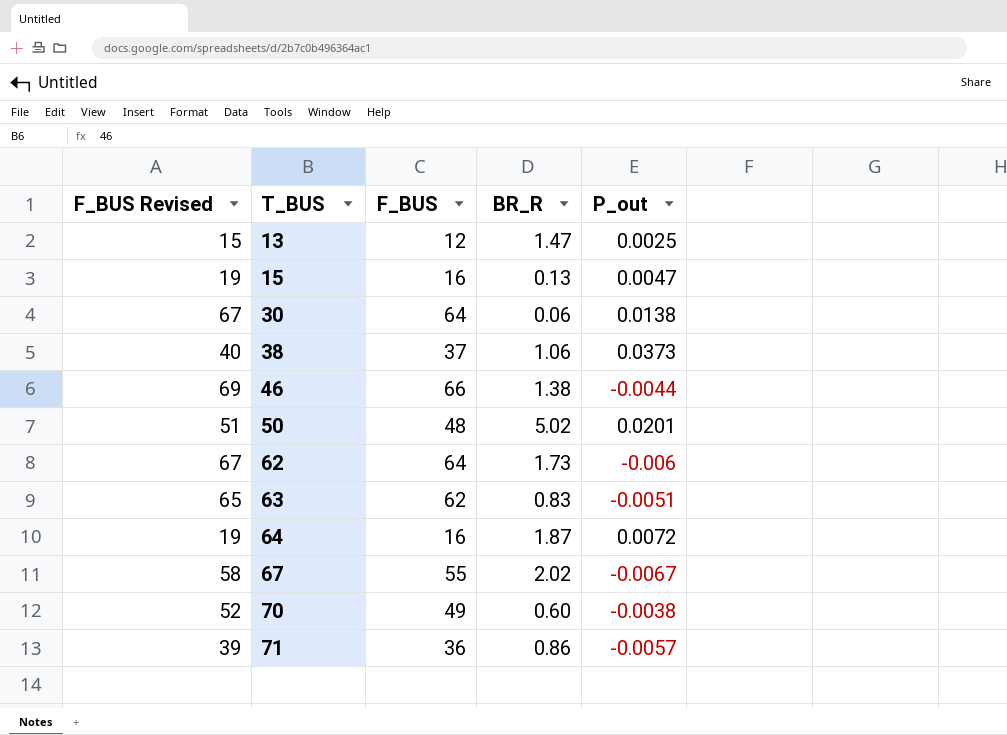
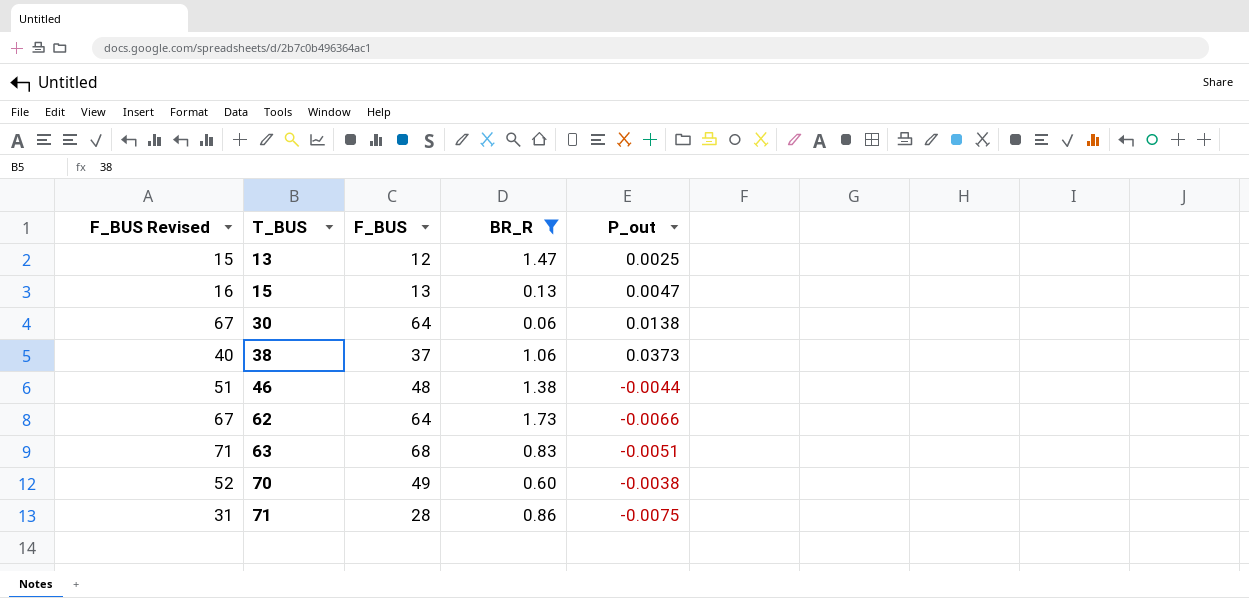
filter: none -> BR_R <= 1.73
15 | F_BUS Revised: 19 -> 16
15 | F_BUS: 16 -> 13
46 | F_BUS Revised: 69 -> 51
46 | F_BUS: 66 -> 48
62 | P_out: -0.006 -> -0.0066
63 | F_BUS Revised: 65 -> 71
63 | F_BUS: 62 -> 68
71 | F_BUS Revised: 39 -> 31
71 | F_BUS: 36 -> 28
71 | P_out: -0.0057 -> -0.0075

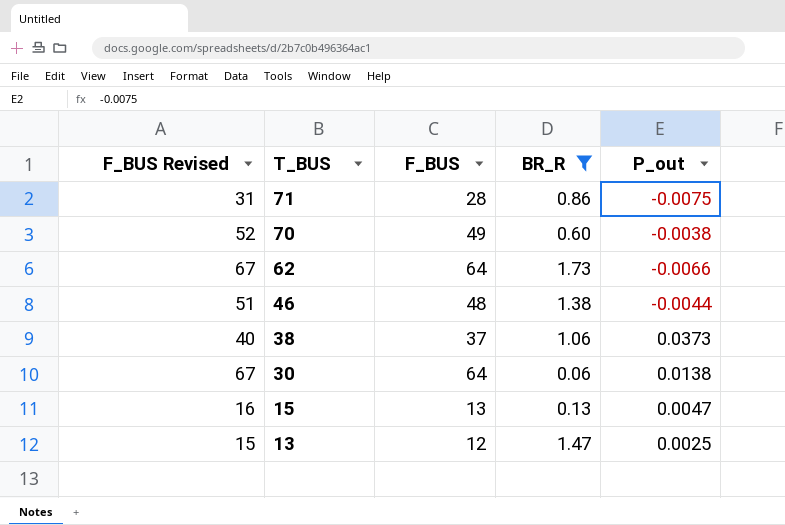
row order: T_BUS ascending -> T_BUS descending
row 63: 71 | 68 | 0.83 | -0.0051 -> none

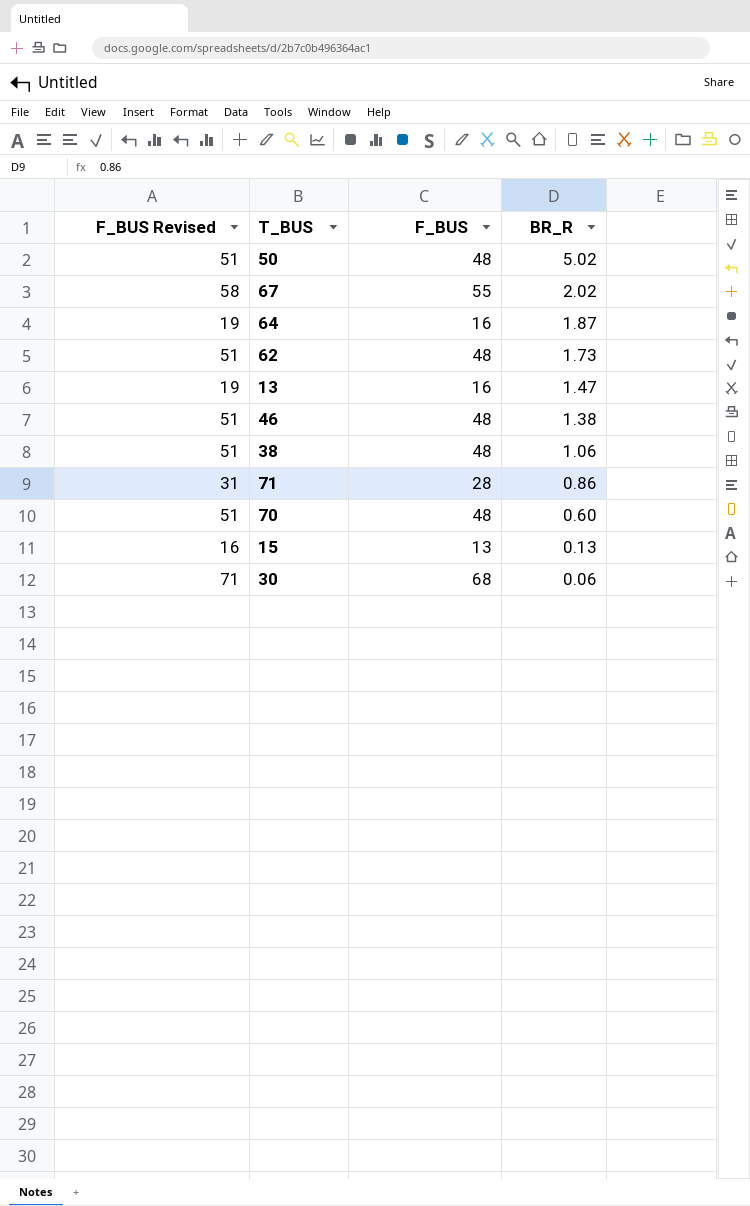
filter: BR_R <= 1.73 -> none
row order: T_BUS descending -> BR_R descending
column P_out | position: 5 -> none
62 | F_BUS Revised: 67 -> 51
62 | F_BUS: 64 -> 48
13 | F_BUS Revised: 15 -> 19
13 | F_BUS: 12 -> 16
38 | F_BUS Revised: 40 -> 51
38 | F_BUS: 37 -> 48
70 | F_BUS Revised: 52 -> 51
70 | F_BUS: 49 -> 48
30 | F_BUS Revised: 67 -> 71
30 | F_BUS: 64 -> 68

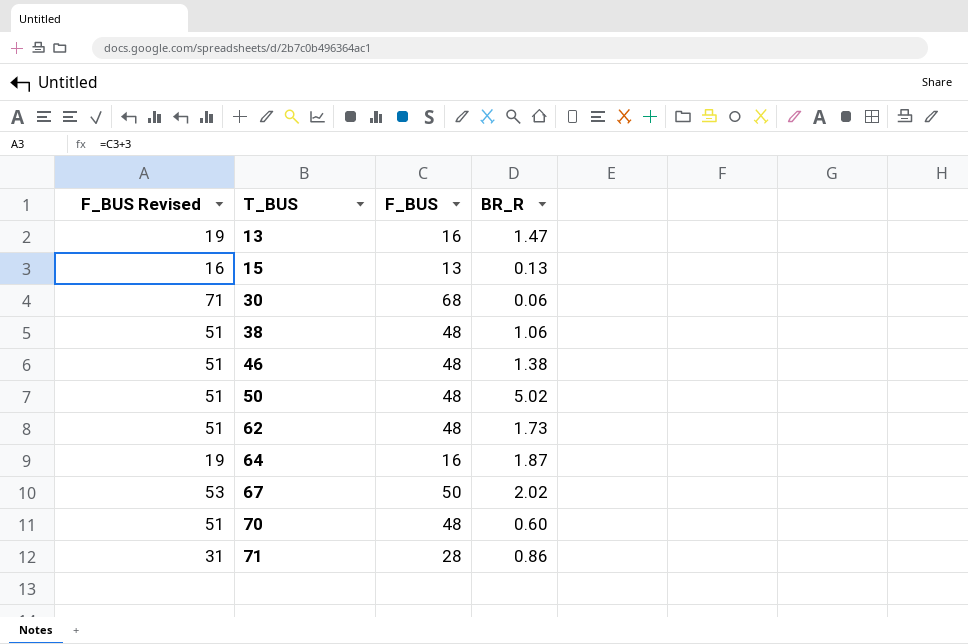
row order: BR_R descending -> T_BUS ascending
67 | F_BUS Revised: 58 -> 53
67 | F_BUS: 55 -> 50

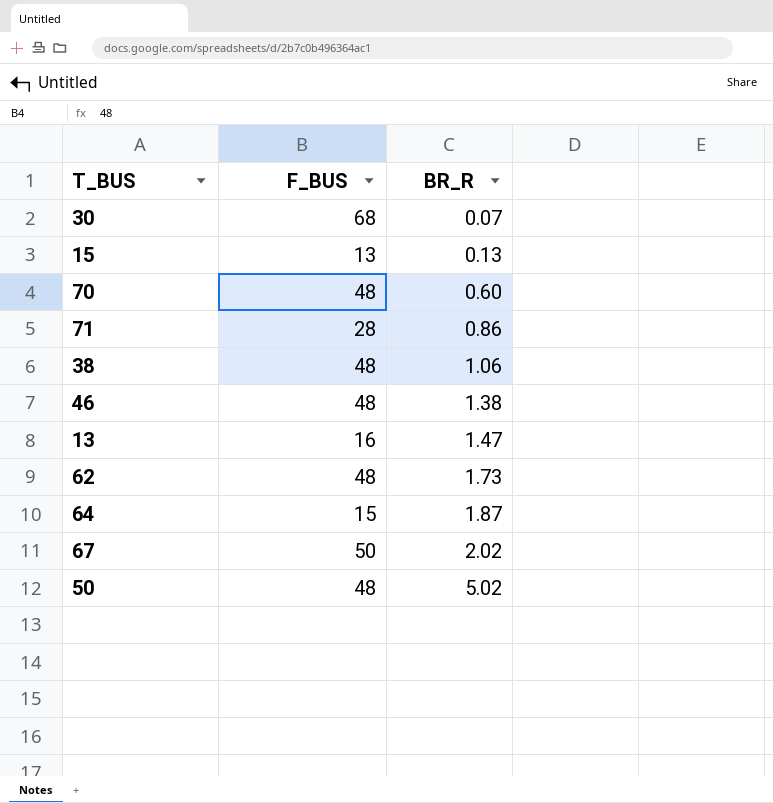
row order: T_BUS ascending -> BR_R ascending
column F_BUS Revised | formula: [F_BUS] + 3 -> none
30 | BR_R: 0.06 -> 0.07
64 | F_BUS: 16 -> 15

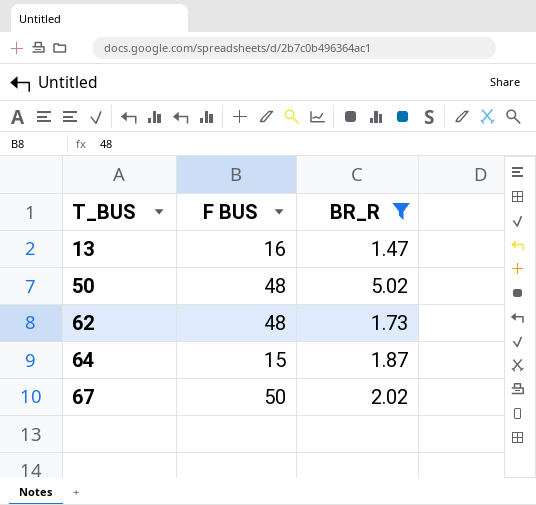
filter: none -> BR_R >= 1.47
row order: BR_R ascending -> T_BUS ascending
column name: F_BUS -> F BUS

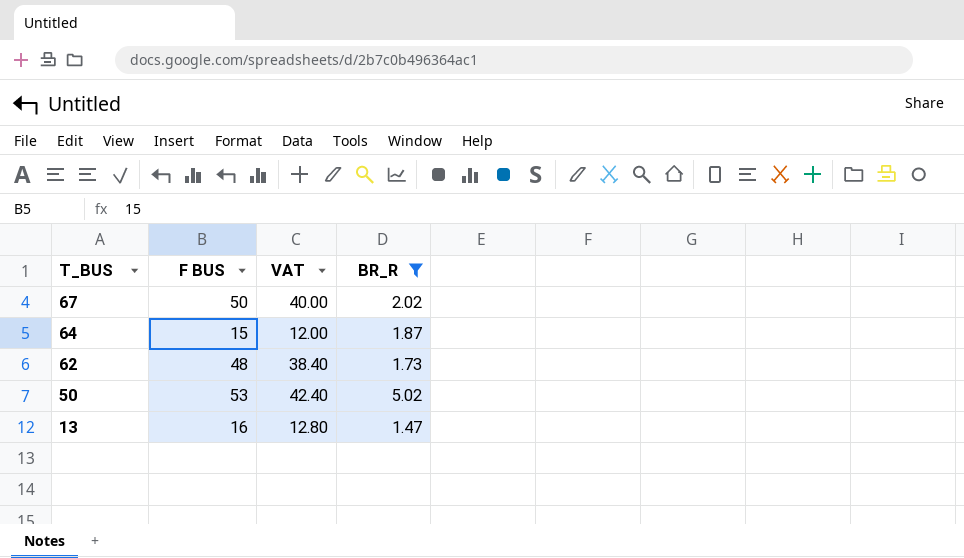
row order: T_BUS ascending -> T_BUS descending
column VAT | formula: none -> [F BUS] * 0.8
50 | F BUS: 48 -> 53

